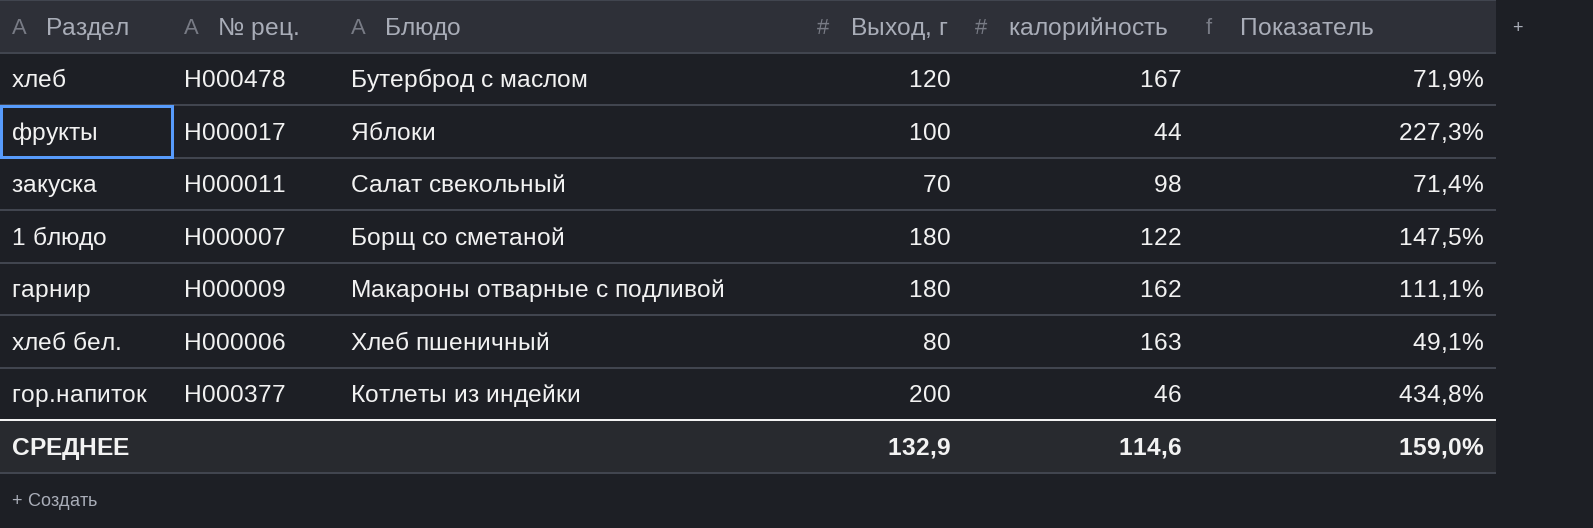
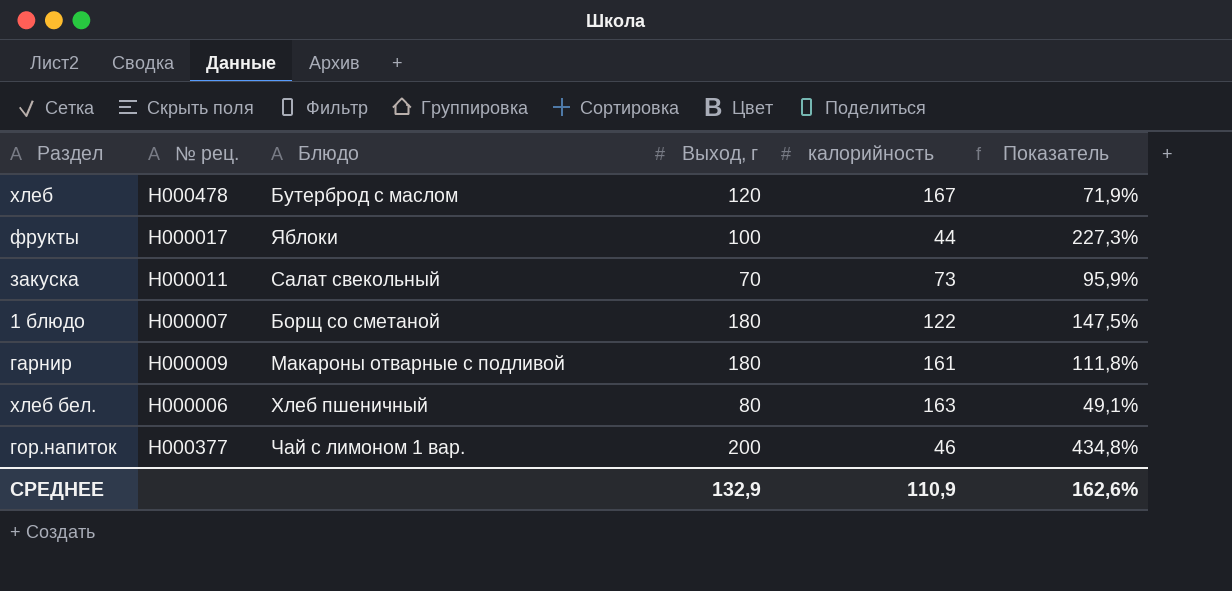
закуска | калорийность: 98 -> 73
закуска | Показатель: 71,4% -> 95,9%
гарнир | калорийность: 162 -> 161
гарнир | Показатель: 111,1% -> 111,8%
гор.напиток | Блюдо: Котлеты из индейки -> Чай с лимоном 1 вар.
СРЕДНЕЕ | калорийность: 114,6 -> 110,9
СРЕДНЕЕ | Показатель: 159,0% -> 162,6%

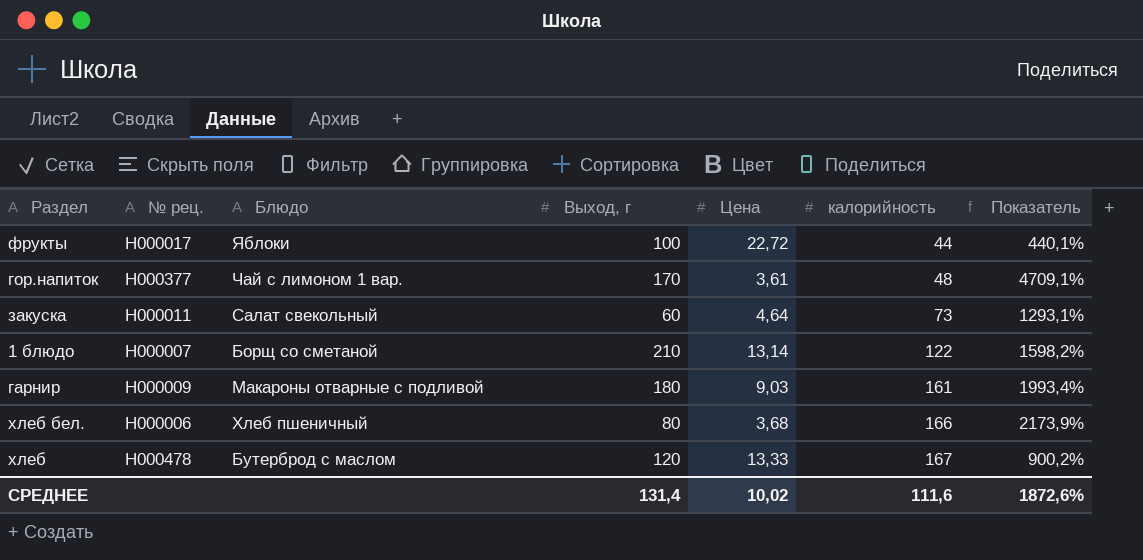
row order: none -> калорийность ascending
column Цена | position: none -> 5
column Показатель | formula: [Выход, г] / [калорийность] -> [Выход, г] / [Цена]
гор.напиток | Выход, г: 200 -> 170
гор.напиток | калорийность: 46 -> 48
закуска | Выход, г: 70 -> 60
1 блюдо | Выход, г: 180 -> 210
хлеб бел. | калорийность: 163 -> 166
СРЕДНЕЕ | Выход, г: 132,9 -> 131,4
СРЕДНЕЕ | калорийность: 110,9 -> 111,6
СРЕДНЕЕ | Показатель: 162,6% -> 1872,6%

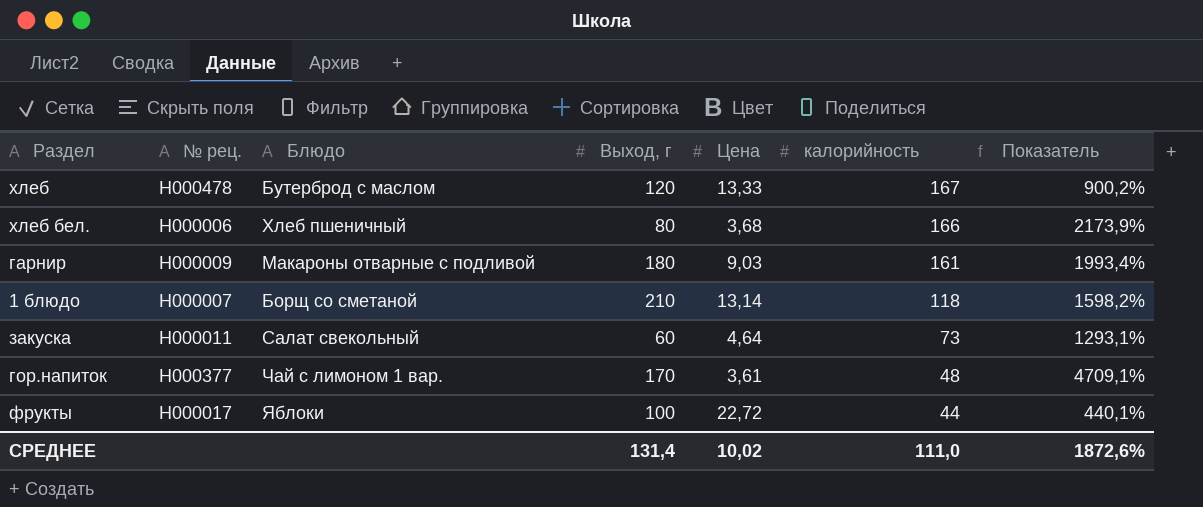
row order: калорийность ascending -> калорийность descending
1 блюдо | калорийность: 122 -> 118
СРЕДНЕЕ | калорийность: 111,6 -> 111,0

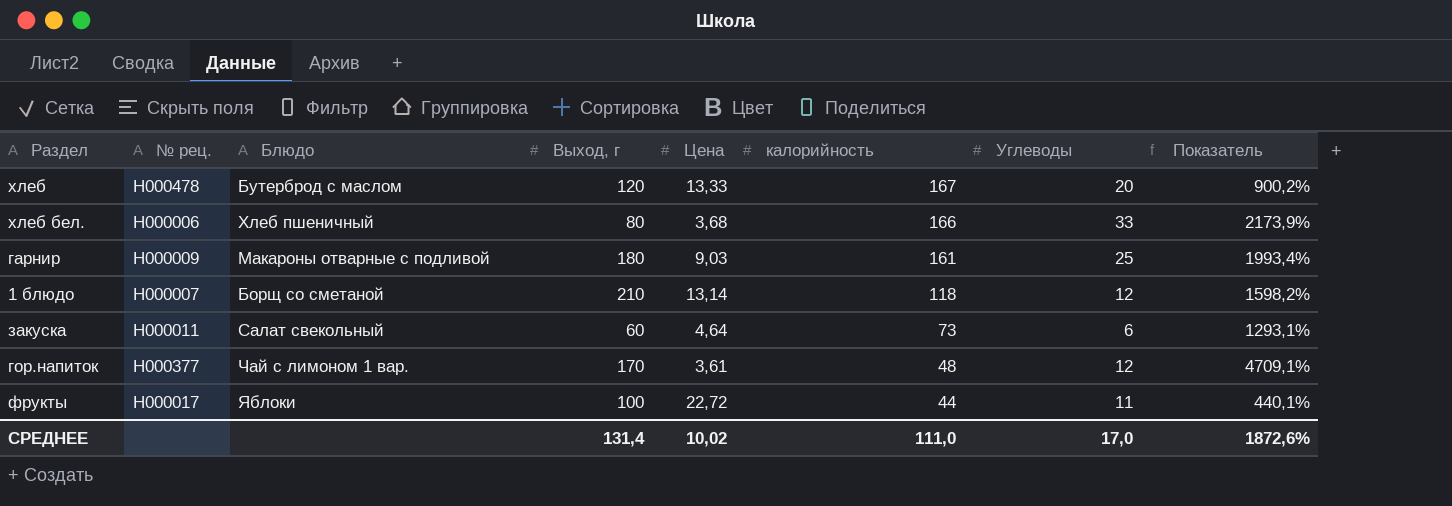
column Углеводы | position: none -> 7

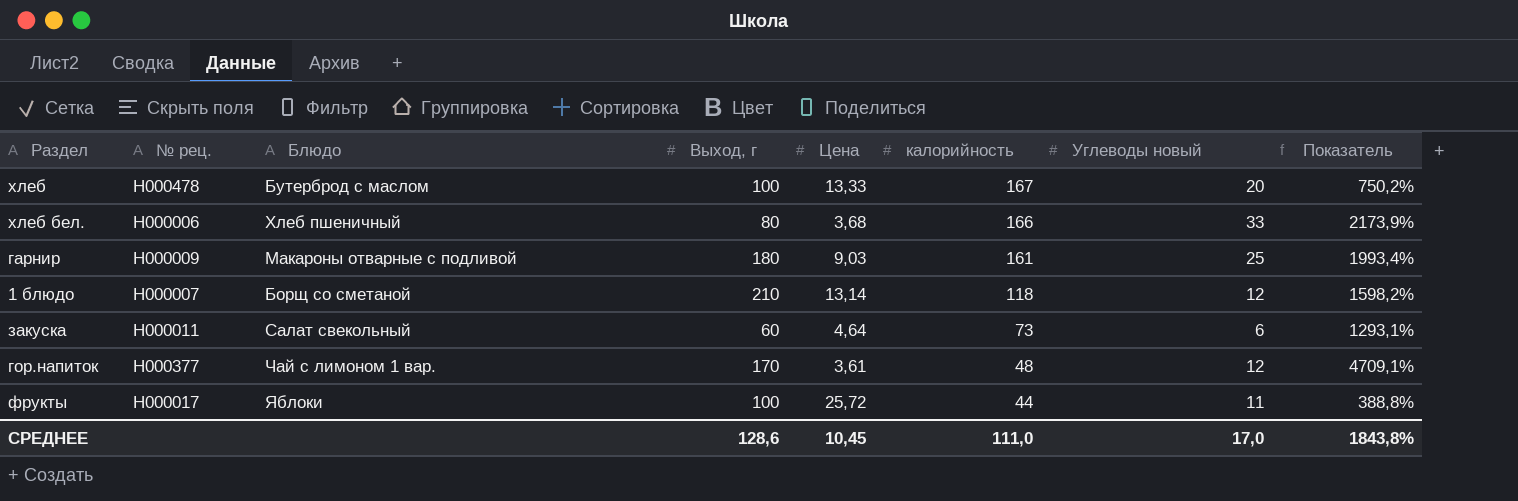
column name: Углеводы -> Углеводы новый
хлеб | Выход, г: 120 -> 100
хлеб | Показатель: 900,2% -> 750,2%
фрукты | Цена: 22,72 -> 25,72
фрукты | Показатель: 440,1% -> 388,8%
СРЕДНЕЕ | Выход, г: 131,4 -> 128,6
СРЕДНЕЕ | Цена: 10,02 -> 10,45
СРЕДНЕЕ | Показатель: 1872,6% -> 1843,8%

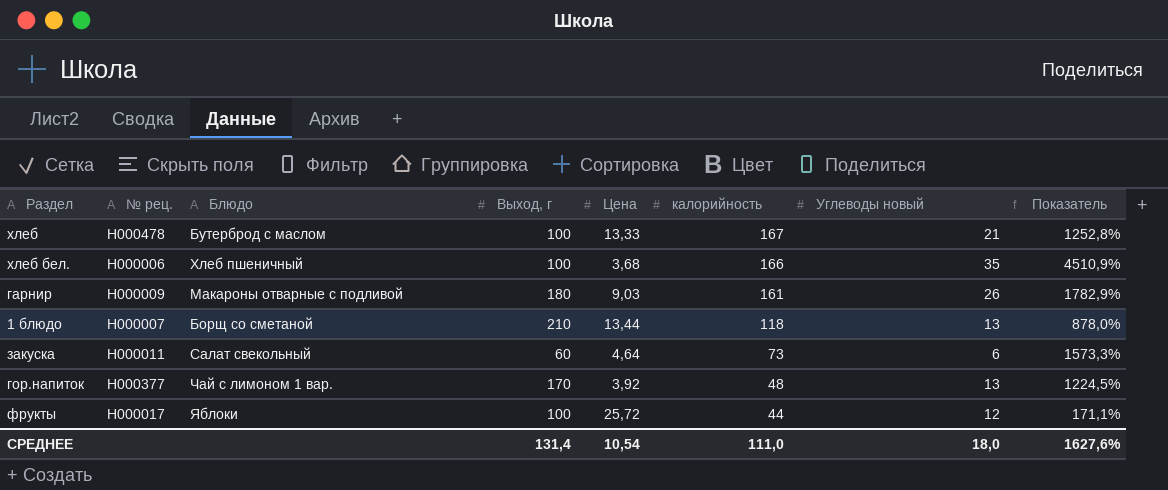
column Показатель | formula: [Выход, г] / [Цена] -> [калорийность] / [Цена]
хлеб | Углеводы новый: 20 -> 21
хлеб бел. | Выход, г: 80 -> 100
хлеб бел. | Углеводы новый: 33 -> 35
гарнир | Углеводы новый: 25 -> 26
1 блюдо | Цена: 13,14 -> 13,44
1 блюдо | Углеводы новый: 12 -> 13
гор.напиток | Цена: 3,61 -> 3,92
гор.напиток | Углеводы новый: 12 -> 13
фрукты | Углеводы новый: 11 -> 12
СРЕДНЕЕ | Выход, г: 128,6 -> 131,4
СРЕДНЕЕ | Цена: 10,45 -> 10,54
СРЕДНЕЕ | Углеводы новый: 17,0 -> 18,0
СРЕДНЕЕ | Показатель: 1843,8% -> 1627,6%

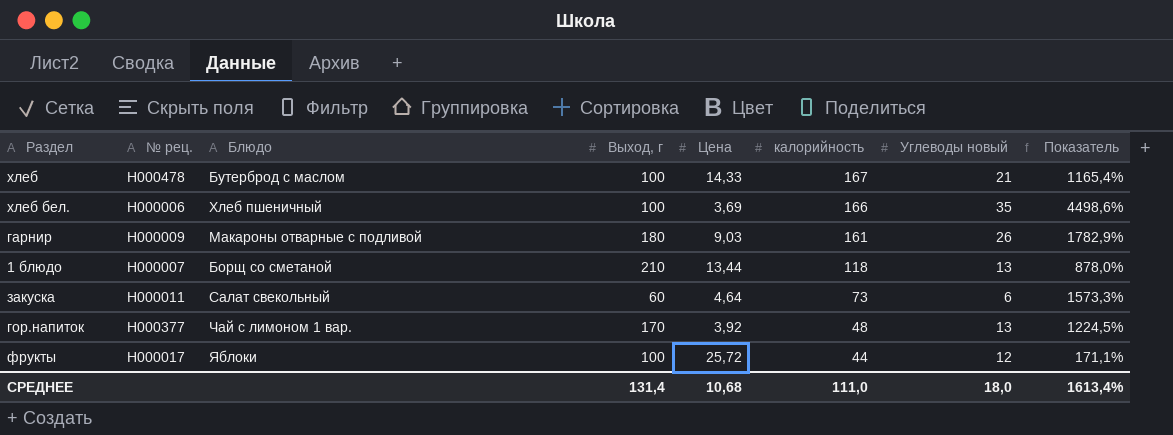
хлеб | Цена: 13,33 -> 14,33
хлеб | Показатель: 1252,8% -> 1165,4%
хлеб бел. | Цена: 3,68 -> 3,69
хлеб бел. | Показатель: 4510,9% -> 4498,6%
СРЕДНЕЕ | Цена: 10,54 -> 10,68
СРЕДНЕЕ | Показатель: 1627,6% -> 1613,4%

